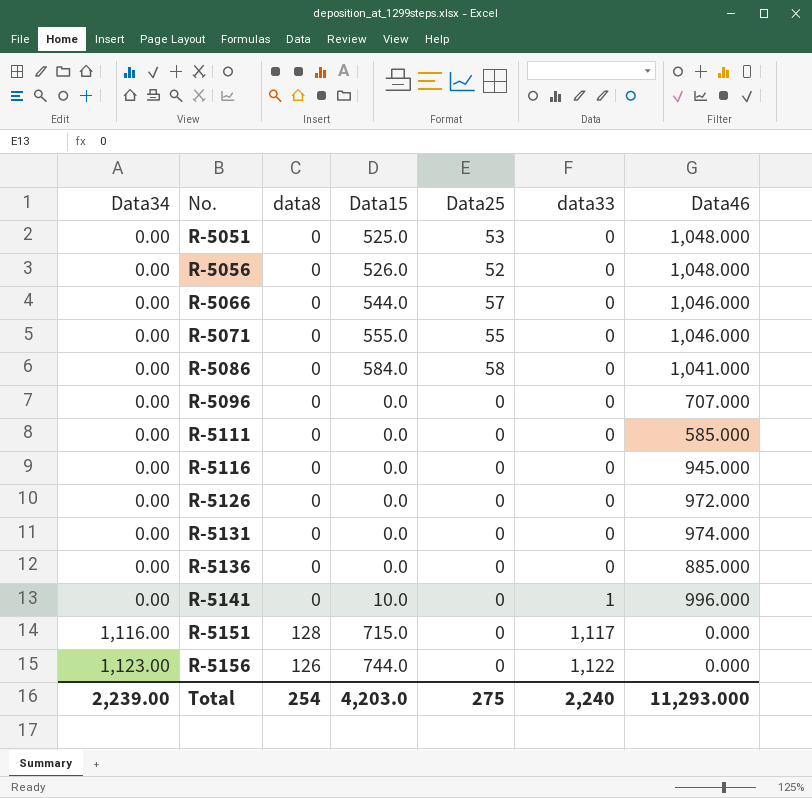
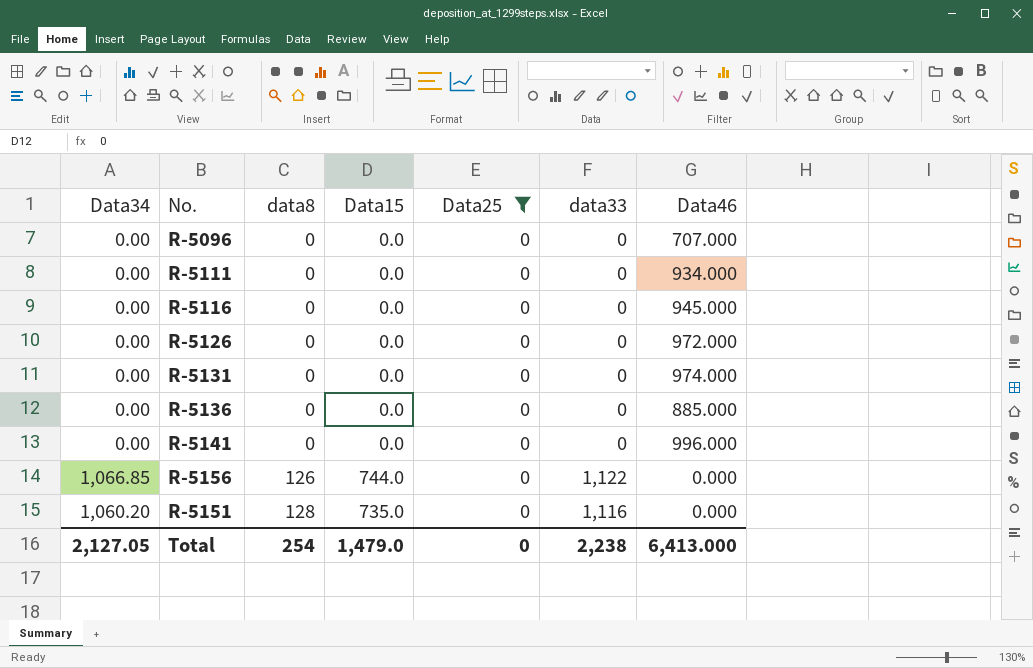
filter: none -> Data25 = 0
row order: Data34 ascending -> data8 ascending
R-5111 | Data46: 585.000 -> 934.000
R-5141 | Data15: 10.0 -> 0.0
R-5141 | data33: 1 -> 0
R-5156 | Data34: 1,123.00 -> 1,066.85
R-5151 | Data34: 1,116.00 -> 1,060.20
R-5151 | Data15: 715.0 -> 735.0
R-5151 | data33: 1,117 -> 1,116
Total | Data34: 2,239.00 -> 2,127.05
Total | Data15: 4,203.0 -> 1,479.0
Total | Data25: 275 -> 0
Total | data33: 2,240 -> 2,238
Total | Data46: 11,293.000 -> 6,413.000

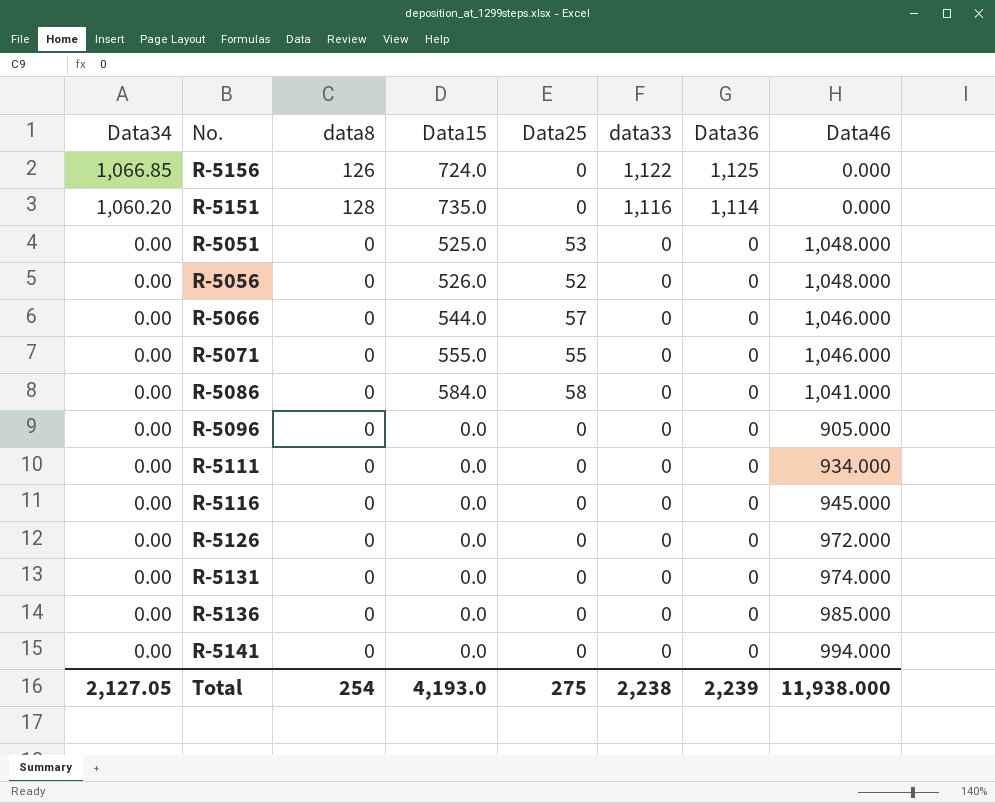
filter: Data25 = 0 -> none
row order: data8 ascending -> Data34 descending
column Data36 | position: none -> 7
R-5156 | Data15: 744.0 -> 724.0
R-5096 | Data46: 707.000 -> 905.000
R-5136 | Data46: 885.000 -> 985.000
R-5141 | Data46: 996.000 -> 994.000
Total | Data15: 1,479.0 -> 4,193.0
Total | Data25: 0 -> 275
Total | Data46: 6,413.000 -> 11,938.000

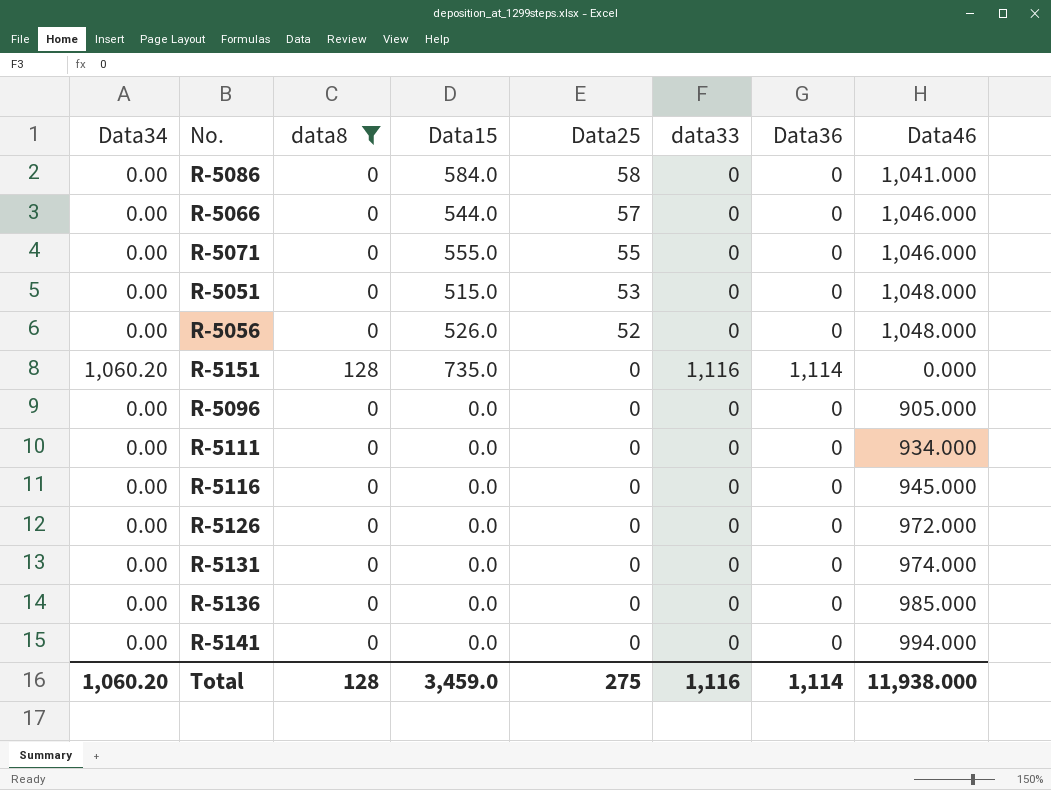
filter: none -> data8 != 126
row order: Data34 descending -> Data25 descending
R-5051 | Data15: 525.0 -> 515.0
Total | Data34: 2,127.05 -> 1,060.20
Total | data8: 254 -> 128
Total | Data15: 4,193.0 -> 3,459.0
Total | data33: 2,238 -> 1,116
Total | Data36: 2,239 -> 1,114

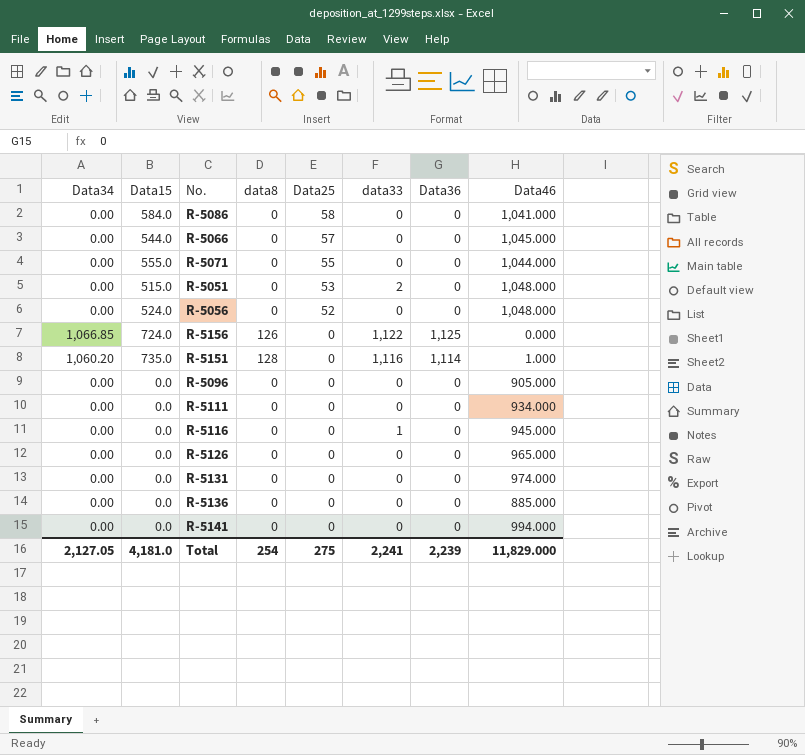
filter: data8 != 126 -> none
column Data15 | position: 4 -> 2
R-5066 | Data46: 1,046.000 -> 1,045.000
R-5071 | Data46: 1,046.000 -> 1,044.000
R-5051 | data33: 0 -> 2
R-5056 | Data15: 526.0 -> 524.0
R-5151 | Data46: 0.000 -> 1.000
R-5116 | data33: 0 -> 1
R-5126 | Data46: 972.000 -> 965.000
R-5136 | Data46: 985.000 -> 885.000
Total | Data34: 1,060.20 -> 2,127.05
Total | Data15: 3,459.0 -> 4,181.0
Total | data8: 128 -> 254
Total | data33: 1,116 -> 2,241
Total | Data36: 1,114 -> 2,239
Total | Data46: 11,938.000 -> 11,829.000

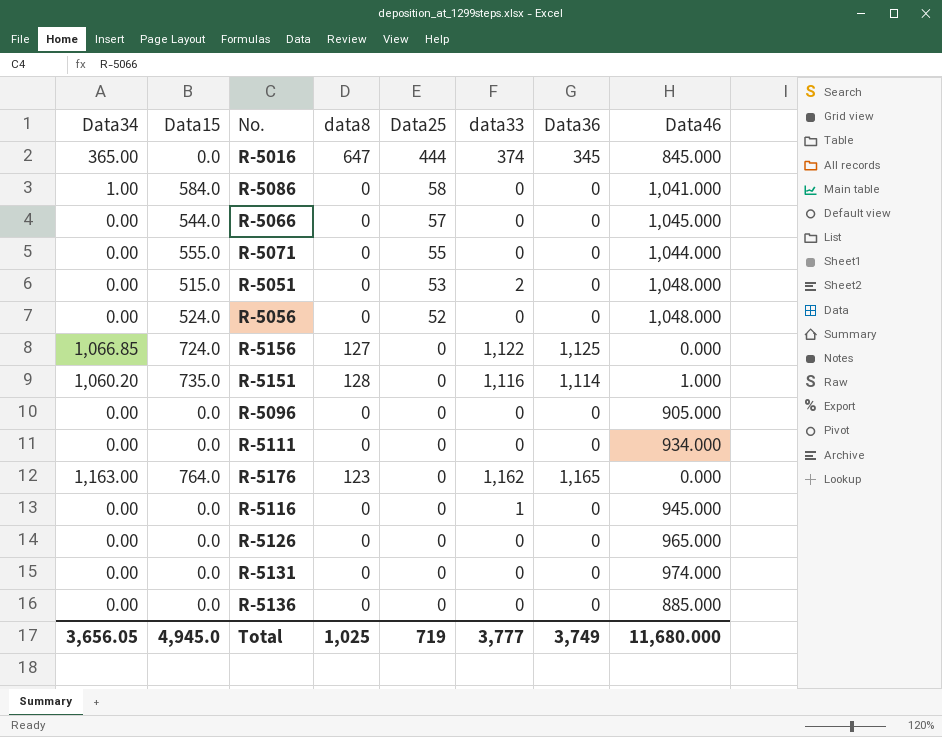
row R-5141: 0.00 | 0.0 | 0 | 0 | 0 | 0 | 994.000 -> none
row R-5016: none -> 365.00 | 0.0 | 647 | 444 | 374 | 345 | 845.000
R-5086 | Data34: 0.00 -> 1.00
R-5156 | data8: 126 -> 127
row R-5176: none -> 1,163.00 | 764.0 | 123 | 0 | 1,162 | 1,165 | 0.000
Total | Data34: 2,127.05 -> 3,656.05
Total | Data15: 4,181.0 -> 4,945.0
Total | data8: 254 -> 1,025
Total | Data25: 275 -> 719
Total | data33: 2,241 -> 3,777
Total | Data36: 2,239 -> 3,749
Total | Data46: 11,829.000 -> 11,680.000

